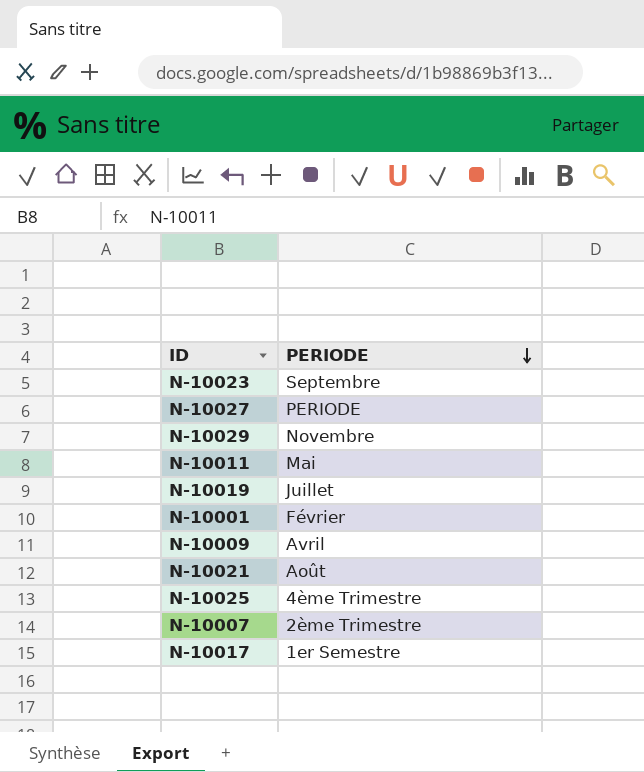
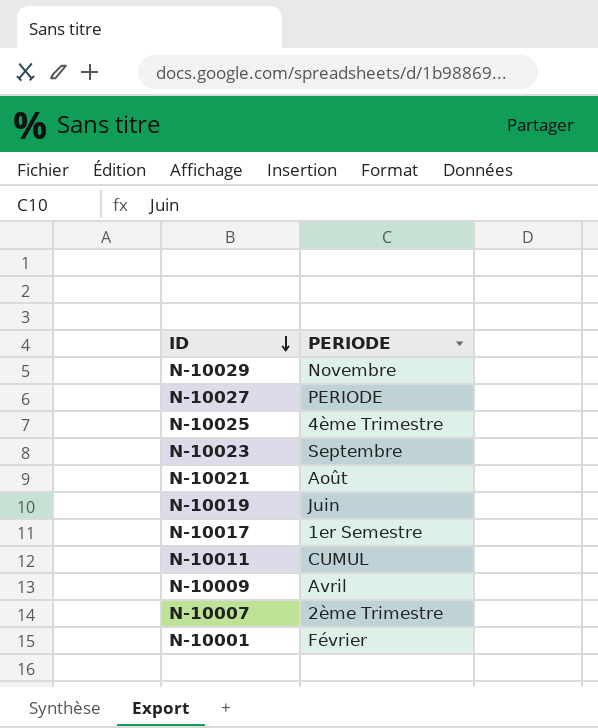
row order: PERIODE descending -> ID descending
N-10019 | PERIODE: Juillet -> Juin
N-10011 | PERIODE: Mai -> CUMUL

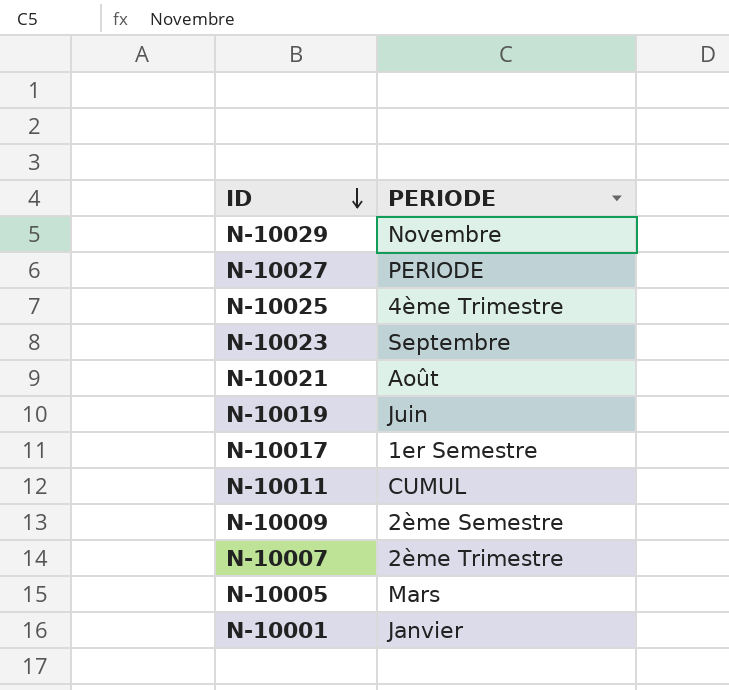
N-10009 | PERIODE: Avril -> 2ème Semestre
row N-10005: none -> Mars
N-10001 | PERIODE: Février -> Janvier

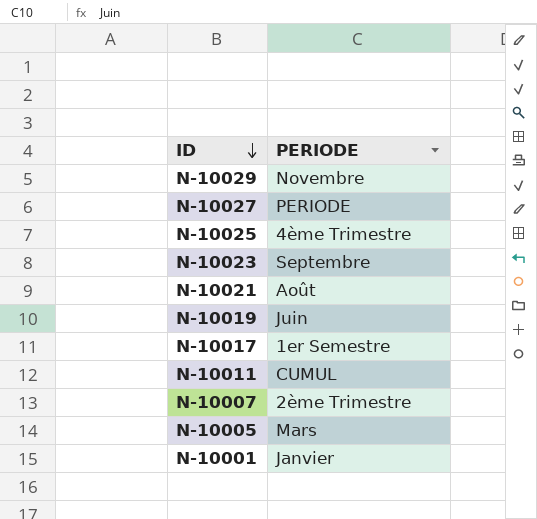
row N-10009: 2ème Semestre -> none

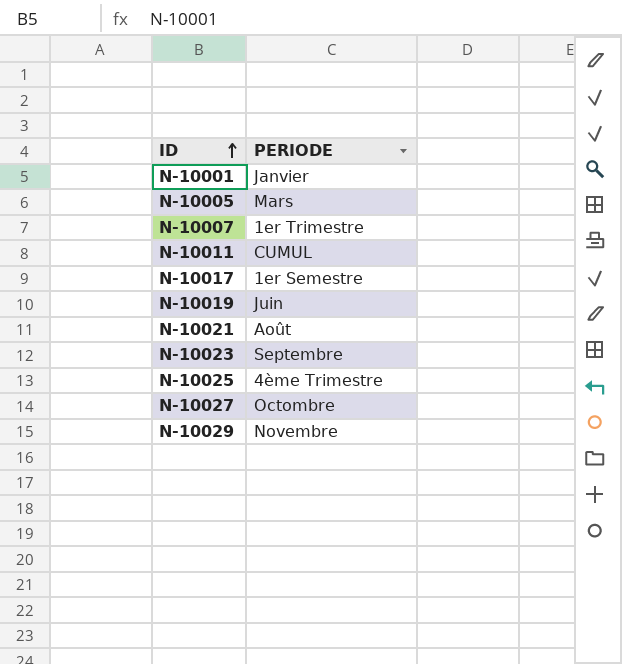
row order: ID descending -> ID ascending
N-10007 | PERIODE: 2ème Trimestre -> 1er Trimestre
N-10027 | PERIODE: PERIODE -> Octombre

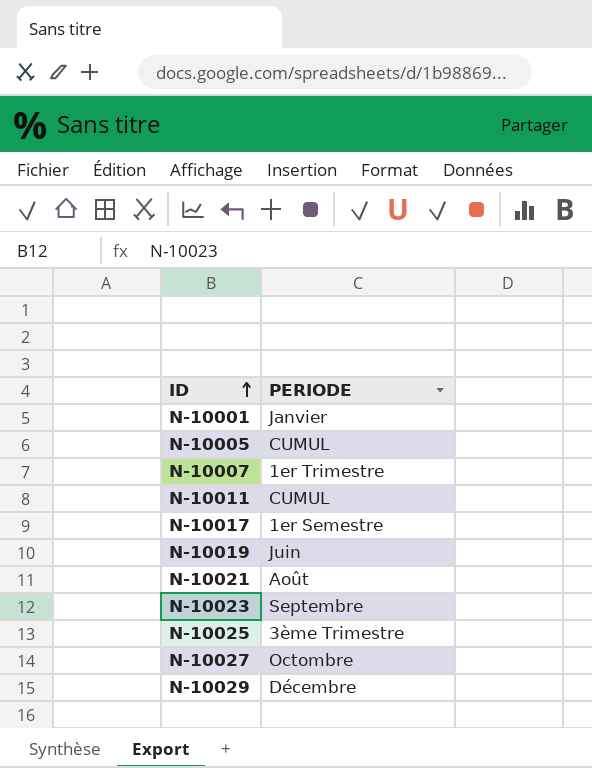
N-10005 | PERIODE: Mars -> CUMUL
N-10025 | PERIODE: 4ème Trimestre -> 3ème Trimestre
N-10029 | PERIODE: Novembre -> Décembre

